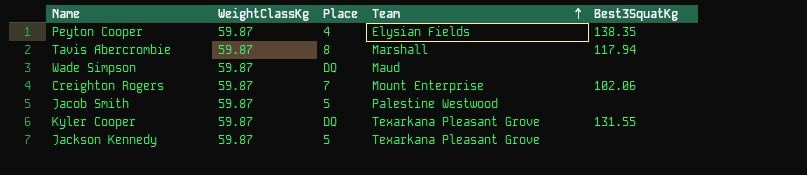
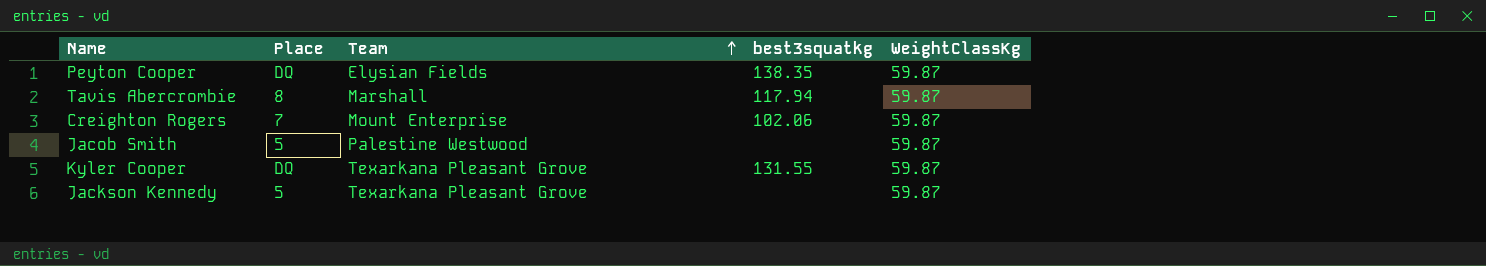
column name: Best3SquatKg -> best3squatkg
column WeightClassKg | position: 2 -> 5
row Wade Simpson: 59.87 | DQ | Maud | none -> none
Peyton Cooper | Place: 4 -> DQ

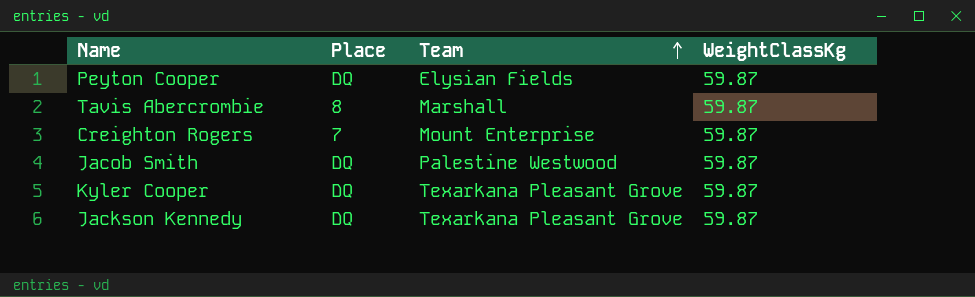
column best3squatkg | position: 4 -> none
Jacob Smith | Place: 5 -> DQ
Jackson Kennedy | Place: 5 -> DQ

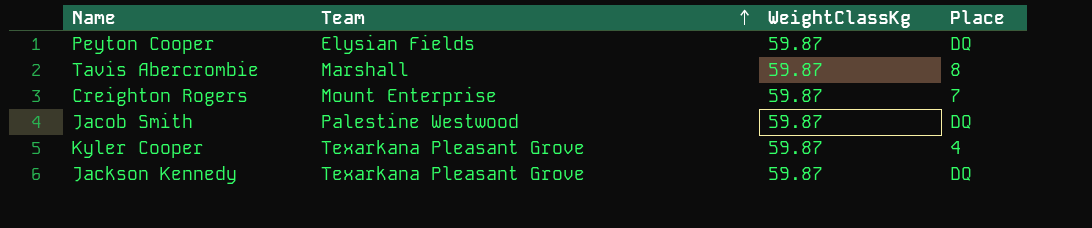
column Place | position: 2 -> 4
Kyler Cooper | Place: DQ -> 4

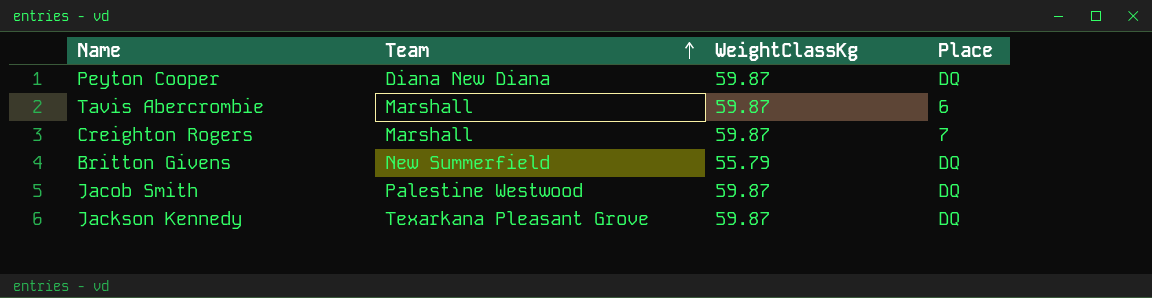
row Kyler Cooper: Texarkana Pleasant Grove | 59.87 | 4 -> none
Peyton Cooper | Team: Elysian Fields -> Diana New Diana
Tavis Abercrombie | Place: 8 -> 6
Creighton Rogers | Team: Mount Enterprise -> Marshall
row Britton Givens: none -> New Summerfield | 55.79 | DQ

